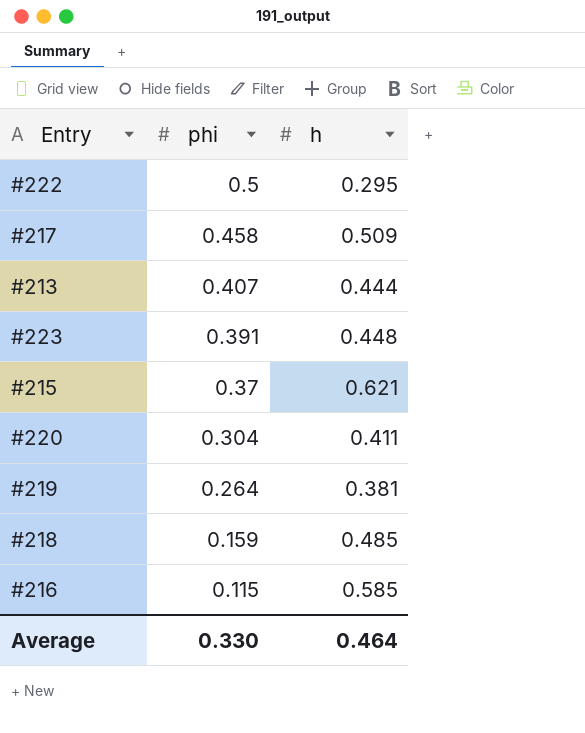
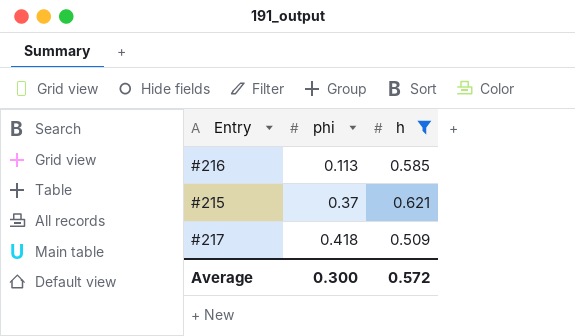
filter: none -> h >= 0.509
row order: phi descending -> phi ascending
#216 | phi: 0.115 -> 0.113
#217 | phi: 0.458 -> 0.418
Average | phi: 0.330 -> 0.300
Average | h: 0.464 -> 0.572

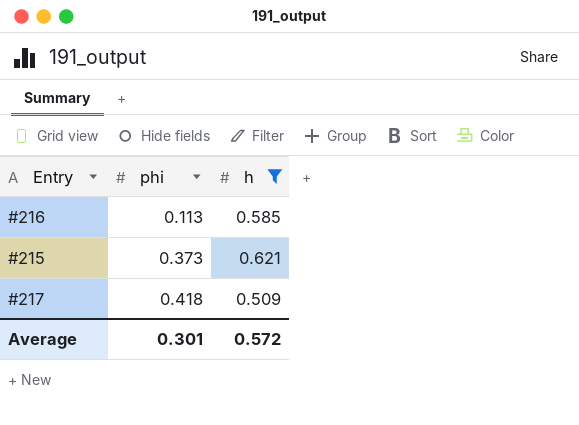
#215 | phi: 0.37 -> 0.373
Average | phi: 0.300 -> 0.301

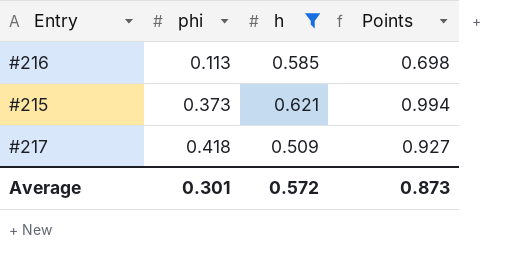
column Points | formula: none -> [phi] + [h]

